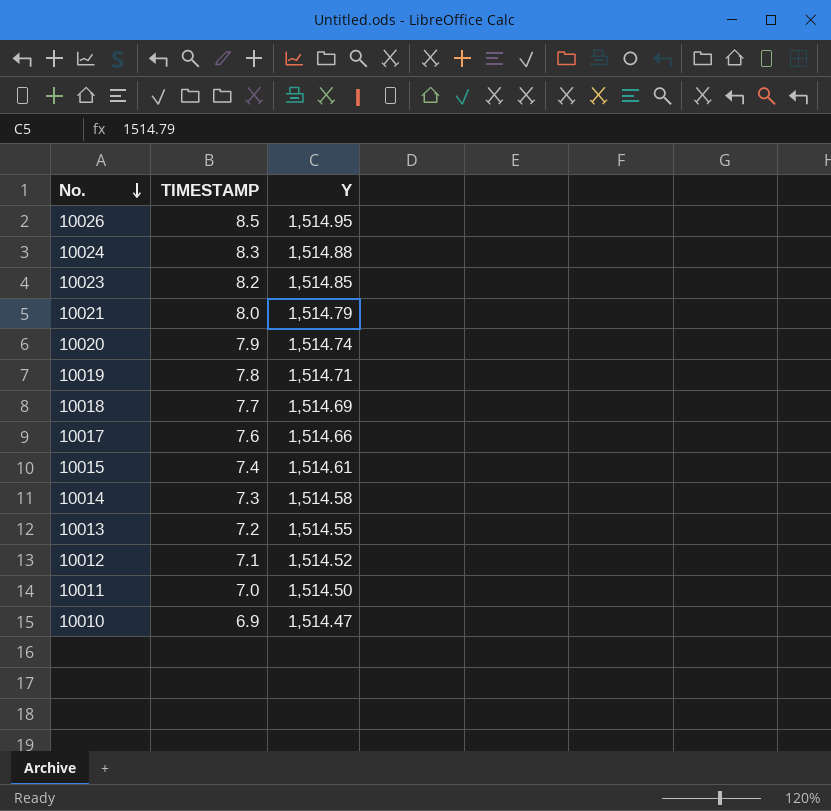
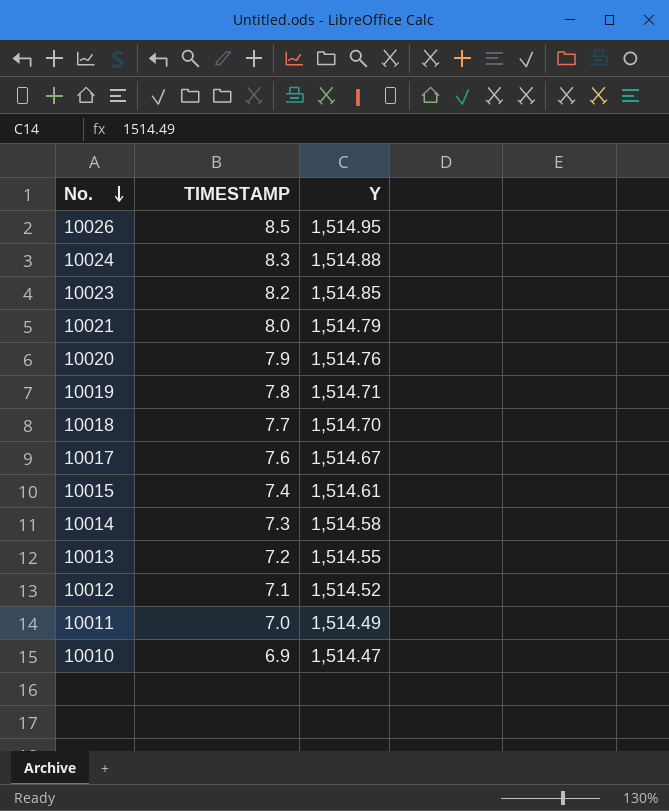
10020 | Y: 1,514.74 -> 1,514.76
10018 | Y: 1,514.69 -> 1,514.70
10017 | Y: 1,514.66 -> 1,514.67
10011 | Y: 1,514.50 -> 1,514.49

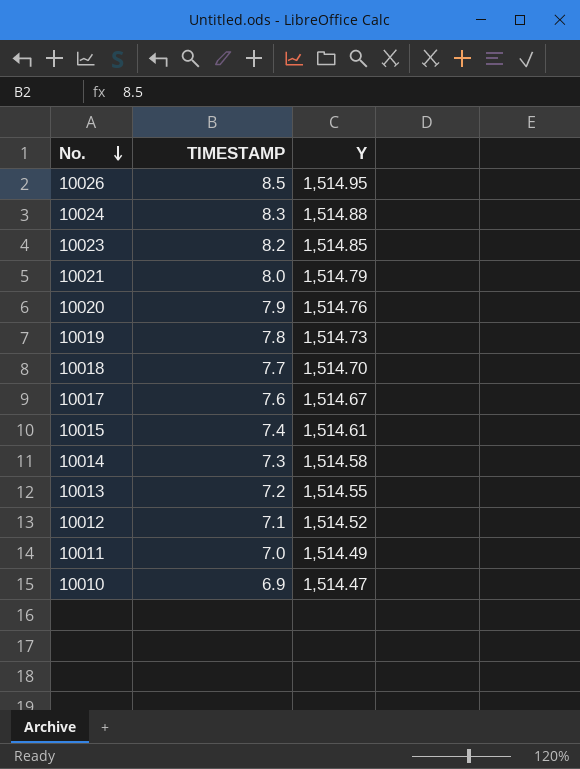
10019 | Y: 1,514.71 -> 1,514.73

